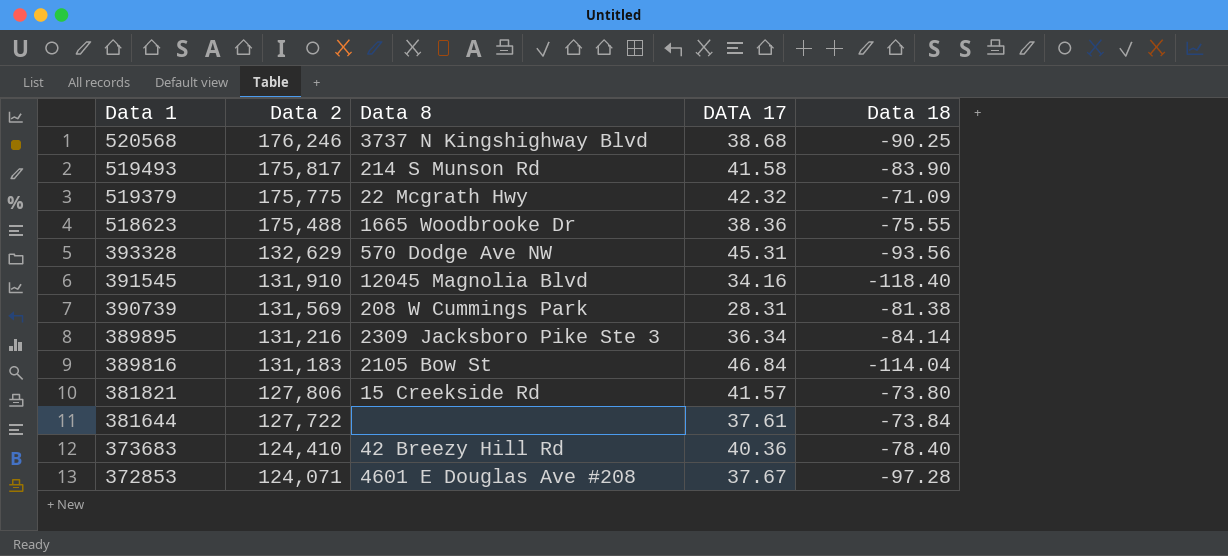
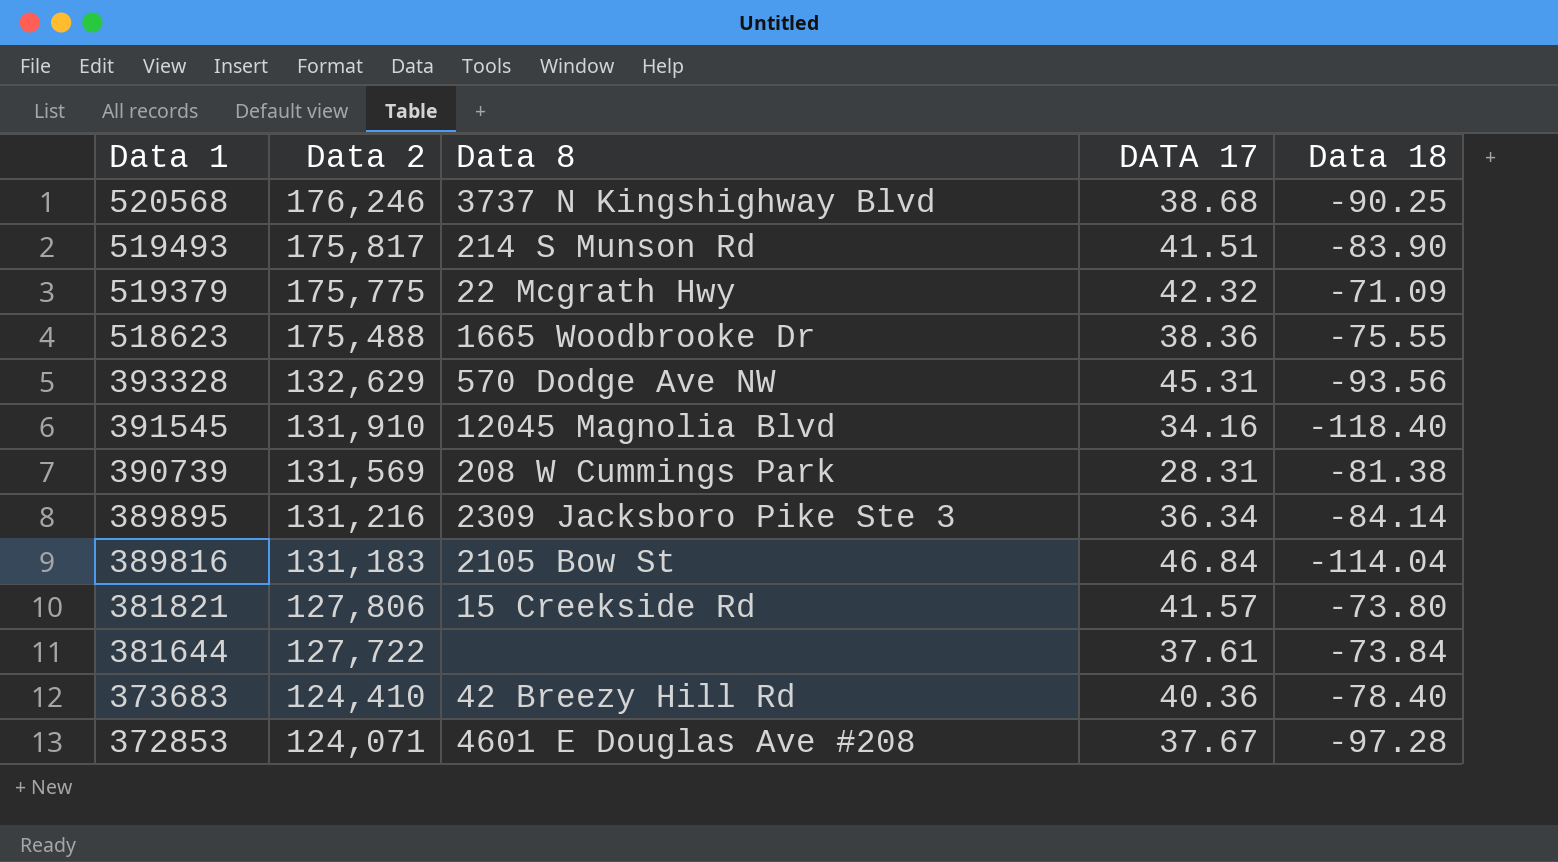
519493 | DATA 17: 41.58 -> 41.51

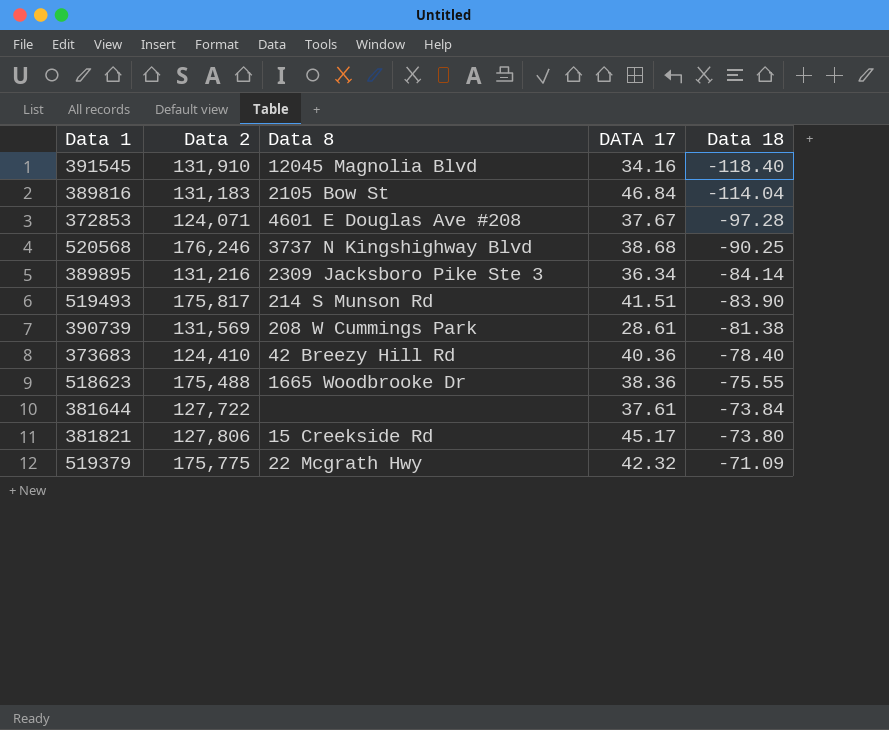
row order: Data 1 descending -> Data 18 ascending
row 393328: 132,629 | 570 Dodge Ave NW | 45.31 | -93.56 -> none
390739 | DATA 17: 28.31 -> 28.61
381821 | DATA 17: 41.57 -> 45.17

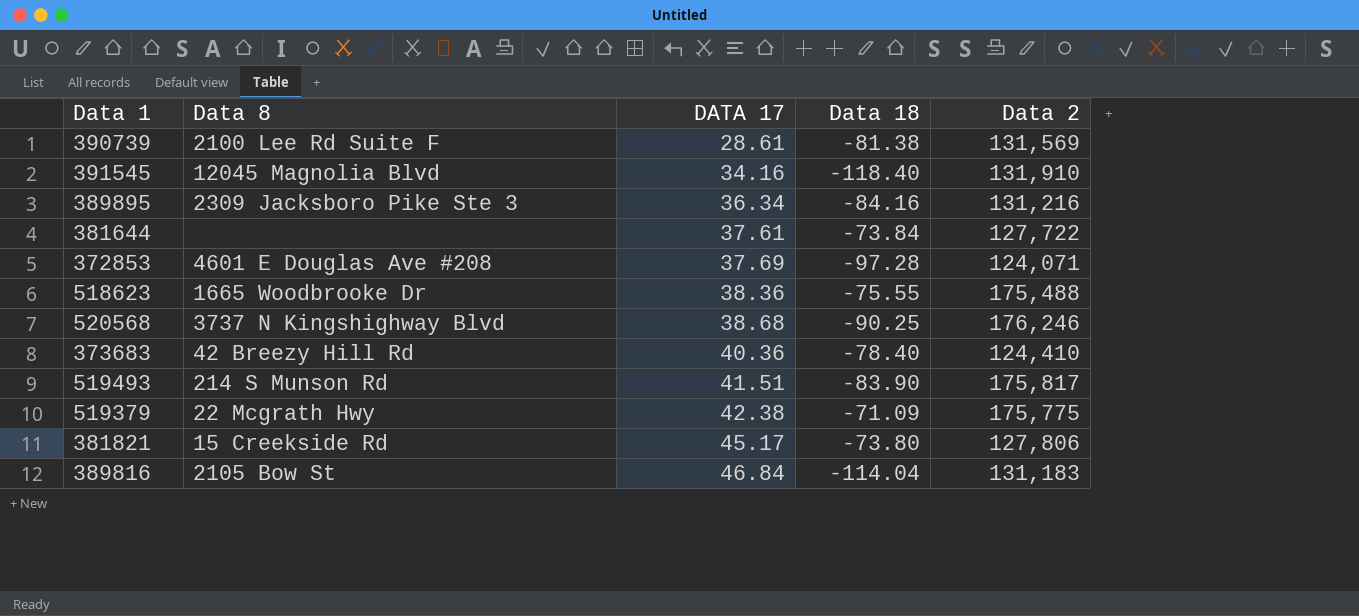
row order: Data 18 ascending -> DATA 17 ascending
column Data 2 | position: 2 -> 5
390739 | Data 8: 208 W Cummings Park -> 2100 Lee Rd Suite F
389895 | Data 18: -84.14 -> -84.16
372853 | DATA 17: 37.67 -> 37.69
519379 | DATA 17: 42.32 -> 42.38

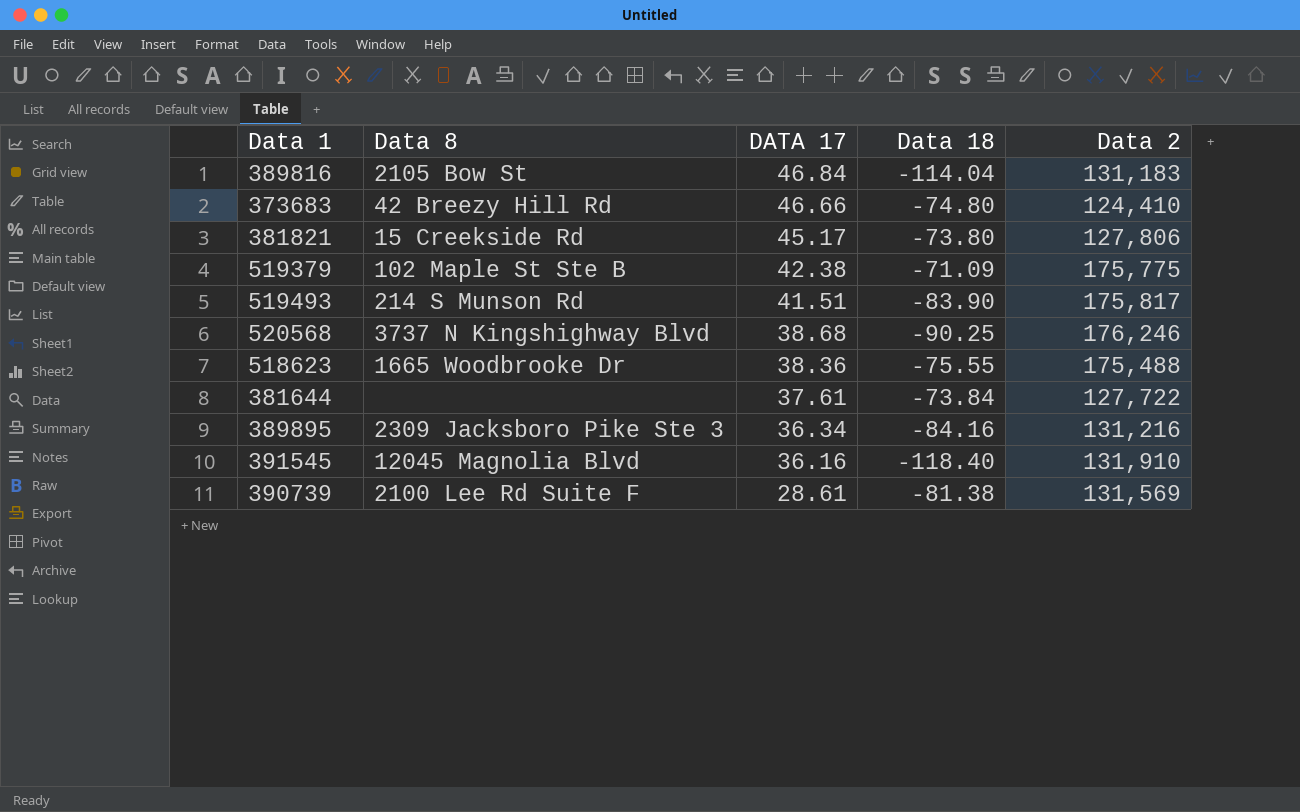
row order: DATA 17 ascending -> DATA 17 descending
row 372853: 4601 E Douglas Ave #208 | 37.69 | -97.28 | 124,071 -> none
373683 | DATA 17: 40.36 -> 46.66
373683 | Data 18: -78.40 -> -74.80
519379 | Data 8: 22 Mcgrath Hwy -> 102 Maple St Ste B
391545 | DATA 17: 34.16 -> 36.16

